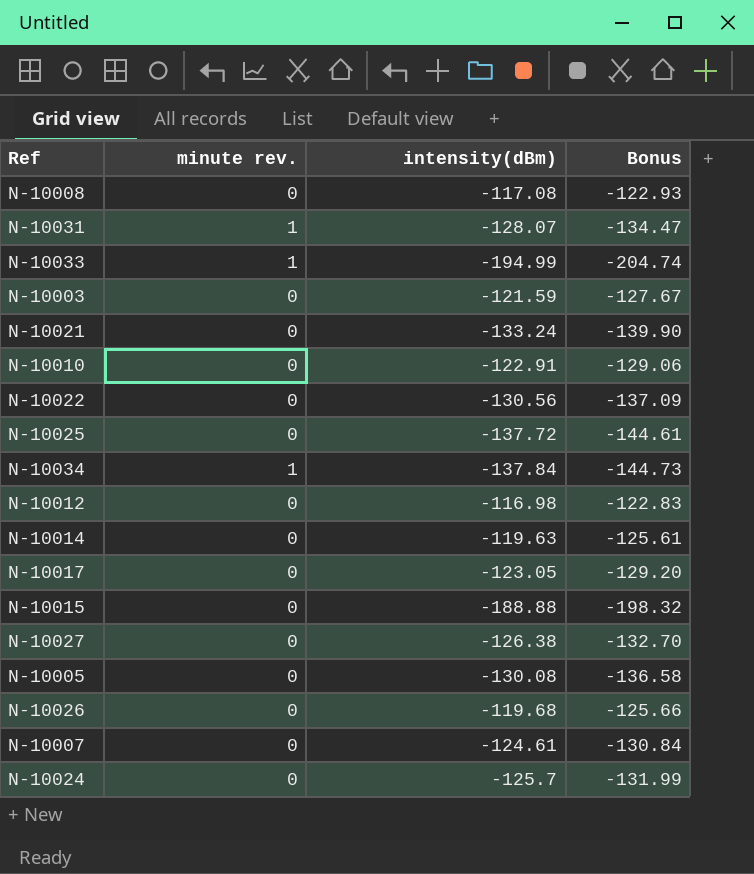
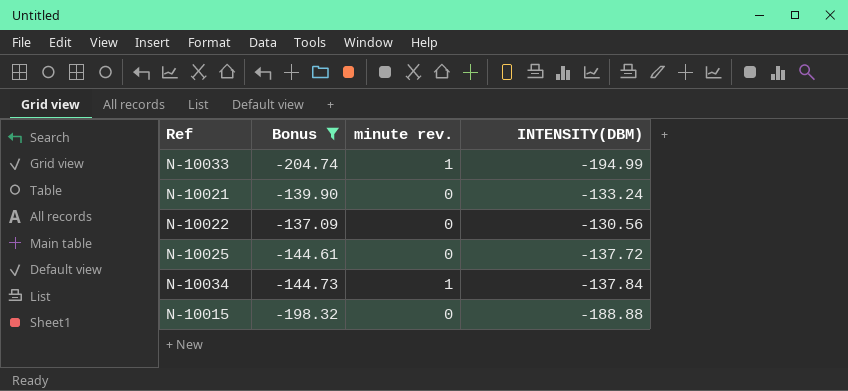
filter: none -> Bonus <= -137.09
column Bonus | position: 4 -> 2
column name: intensity(dBm) -> INTENSITY(DBM)

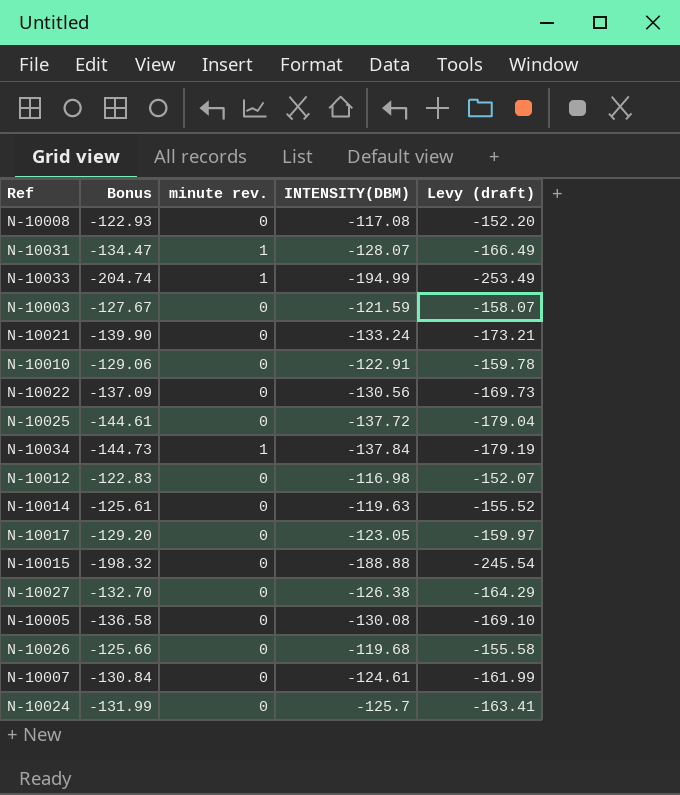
filter: Bonus <= -137.09 -> none
column Levy (draft) | formula: none -> [INTENSITY(DBM)] * 1.3

